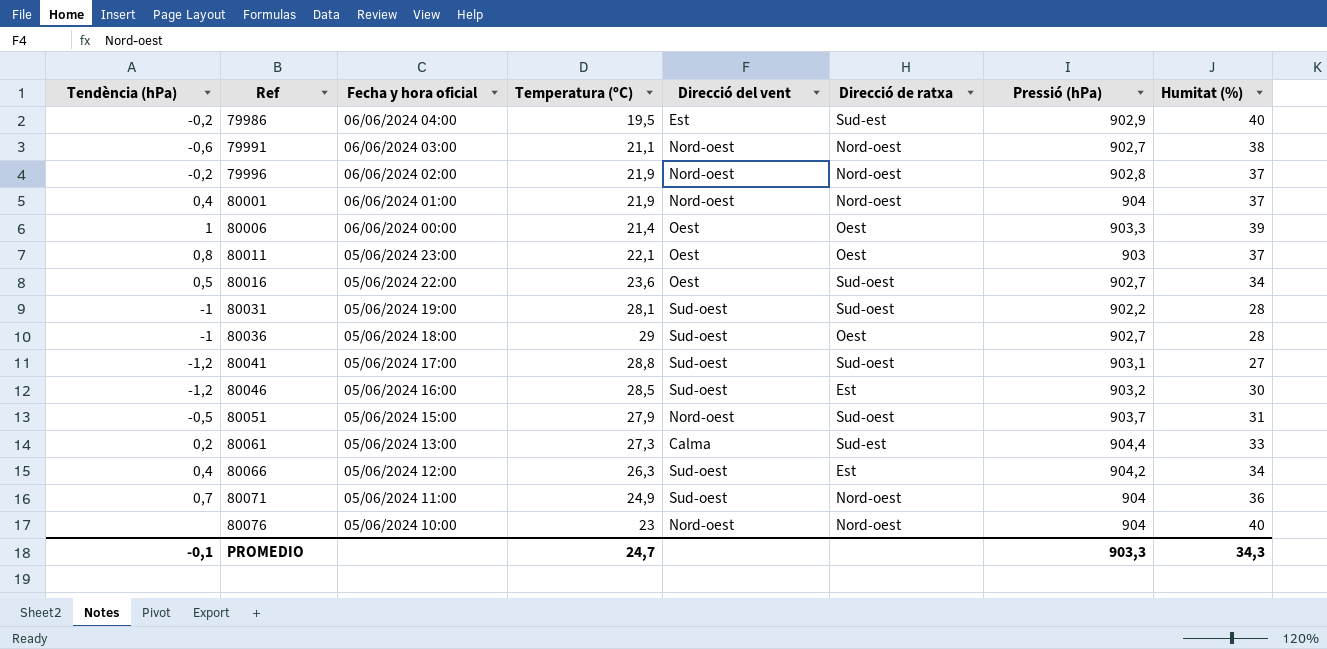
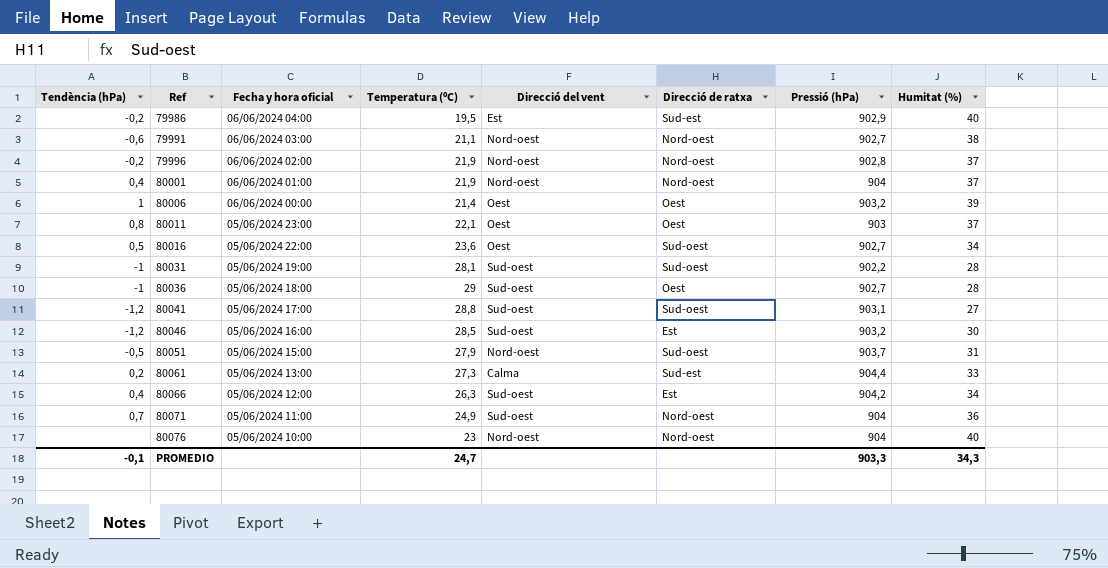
80006 | Pressió (hPa): 903,3 -> 903,2

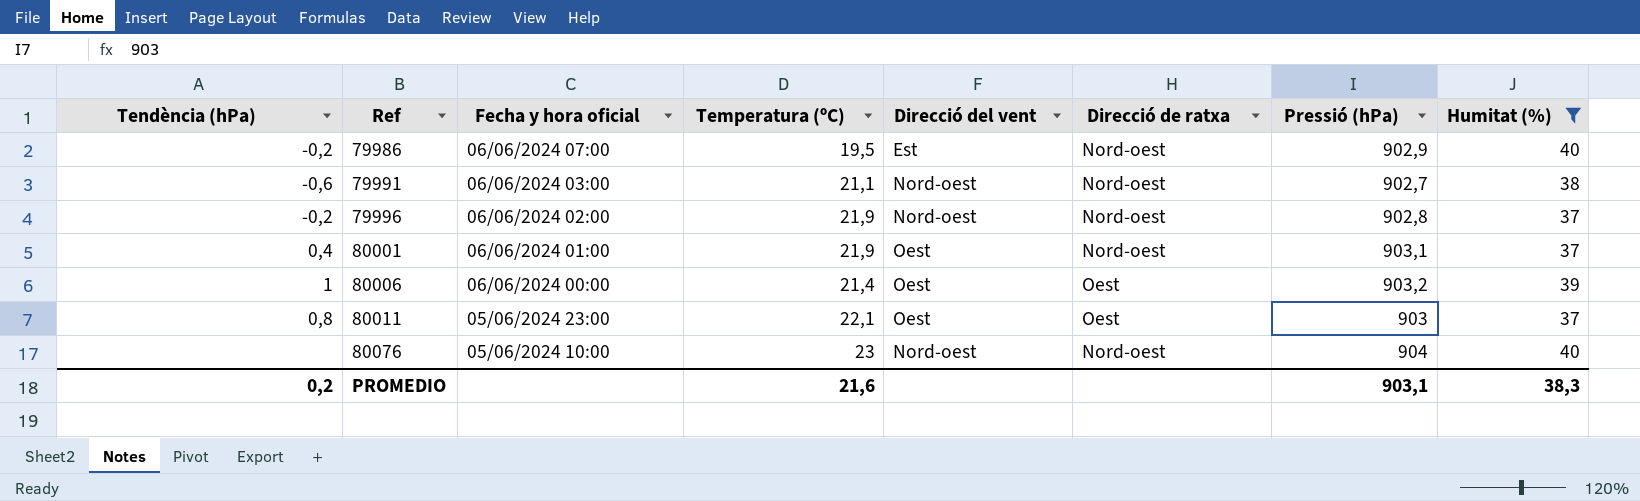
filter: none -> Humitat (%) >= 37
79986 | Fecha y hora oficial: 06/06/2024 04:00 -> 06/06/2024 07:00
79986 | Direcció de ratxa: Sud-est -> Nord-oest
80001 | Direcció del vent: Nord-oest -> Oest
80001 | Pressió (hPa): 904 -> 903,1
PROMEDIO | Tendència (hPa): -0,1 -> 0,2
PROMEDIO | Temperatura (ºC): 24,7 -> 21,6
PROMEDIO | Pressió (hPa): 903,3 -> 903,1
PROMEDIO | Humitat (%): 34,3 -> 38,3

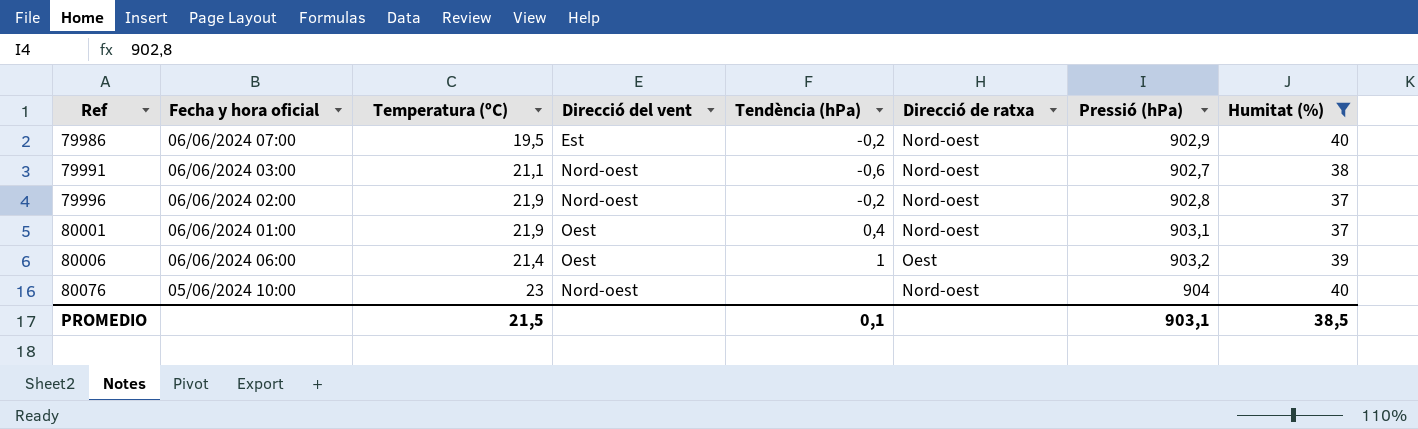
column Tendència (hPa) | position: 1 -> 5
row 80011: 0,8 | 05/06/2024 23:00 | 22,1 | Oest | Oest | 903 | 37 -> none
80006 | Fecha y hora oficial: 06/06/2024 00:00 -> 06/06/2024 06:00
PROMEDIO | Temperatura (ºC): 21,6 -> 21,5
PROMEDIO | Tendència (hPa): 0,2 -> 0,1
PROMEDIO | Humitat (%): 38,3 -> 38,5

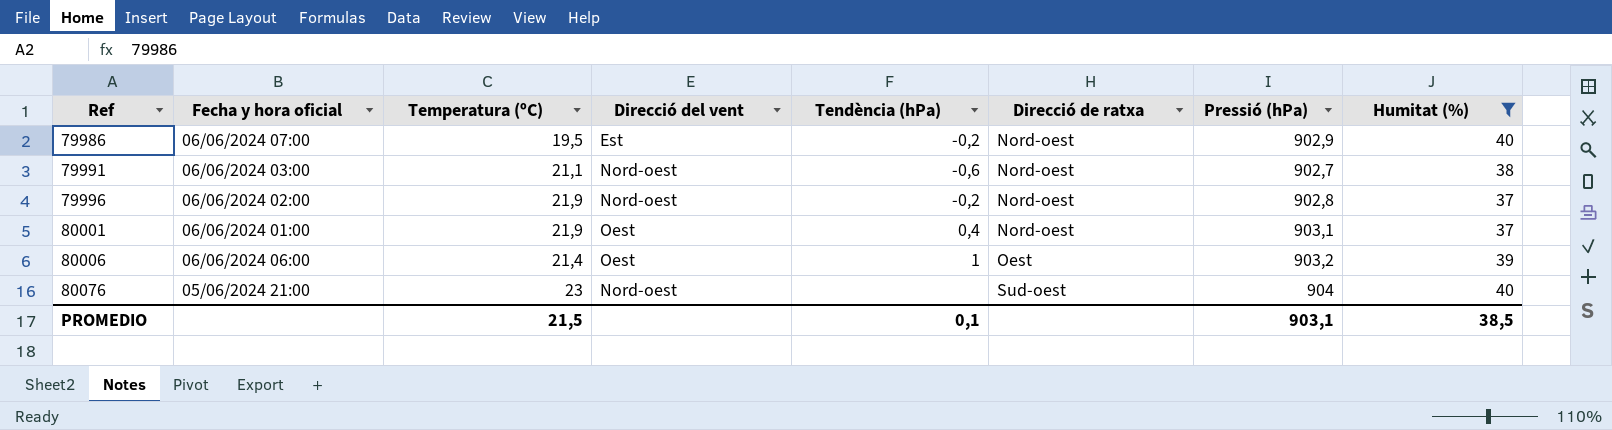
80076 | Fecha y hora oficial: 05/06/2024 10:00 -> 05/06/2024 21:00
80076 | Direcció de ratxa: Nord-oest -> Sud-oest

